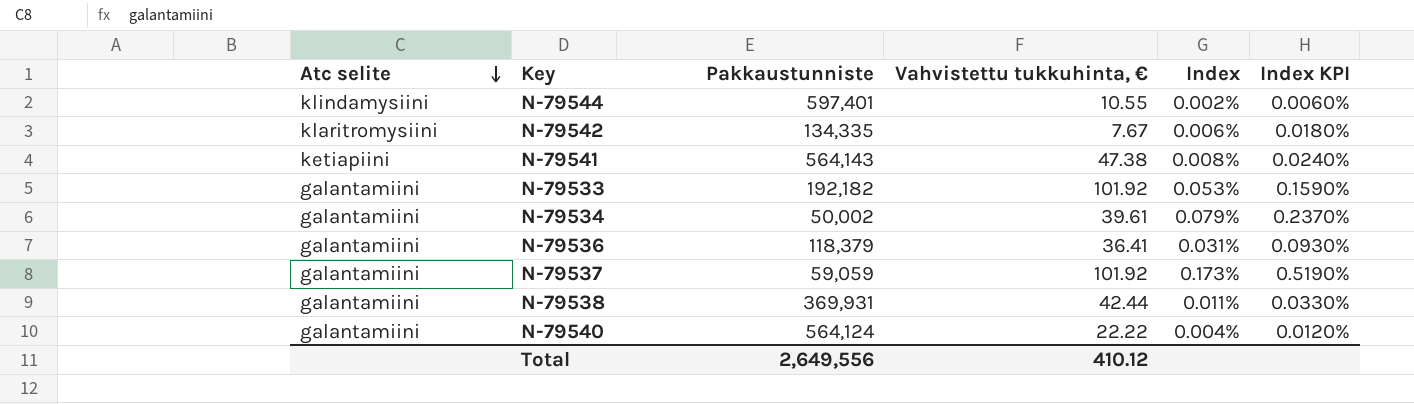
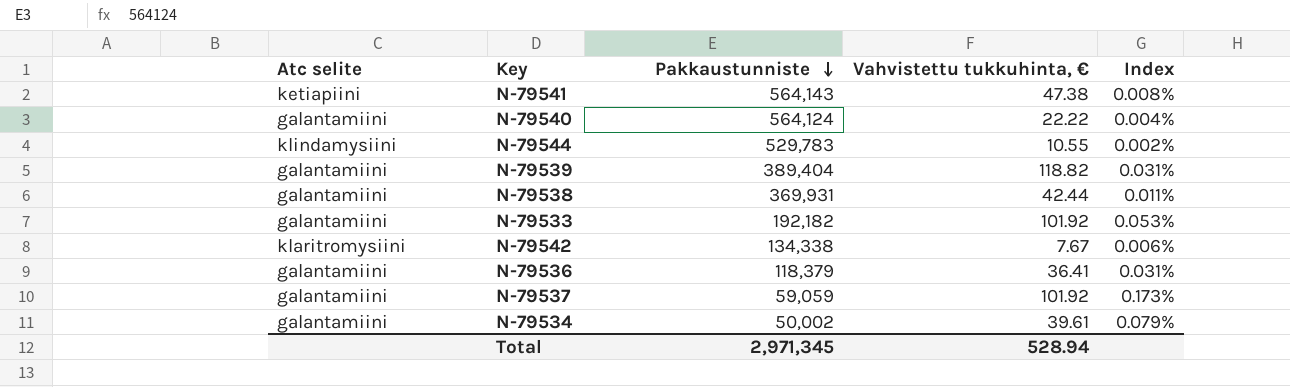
row order: Atc selite descending -> Pakkaustunniste descending
column Index KPI | formula: [Index] * 3 -> none
N-79544 | Pakkaustunniste: 597,401 -> 529,783
row N-79539: none -> galantamiini | 389,404 | 118.82 | 0.031%
N-79542 | Pakkaustunniste: 134,335 -> 134,338
Total | Pakkaustunniste: 2,649,556 -> 2,971,345
Total | Vahvistettu tukkuhinta, €: 410.12 -> 528.94

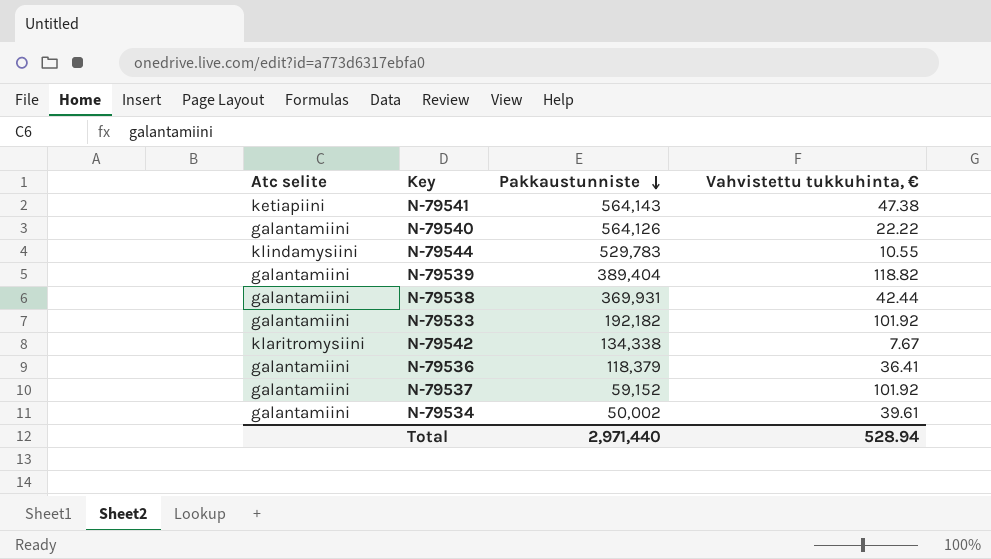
column Index | formula: [Vahvistettu tukkuhinta, €] / [Pakkaustunniste] -> none
N-79540 | Pakkaustunniste: 564,124 -> 564,126
N-79537 | Pakkaustunniste: 59,059 -> 59,152
Total | Pakkaustunniste: 2,971,345 -> 2,971,440

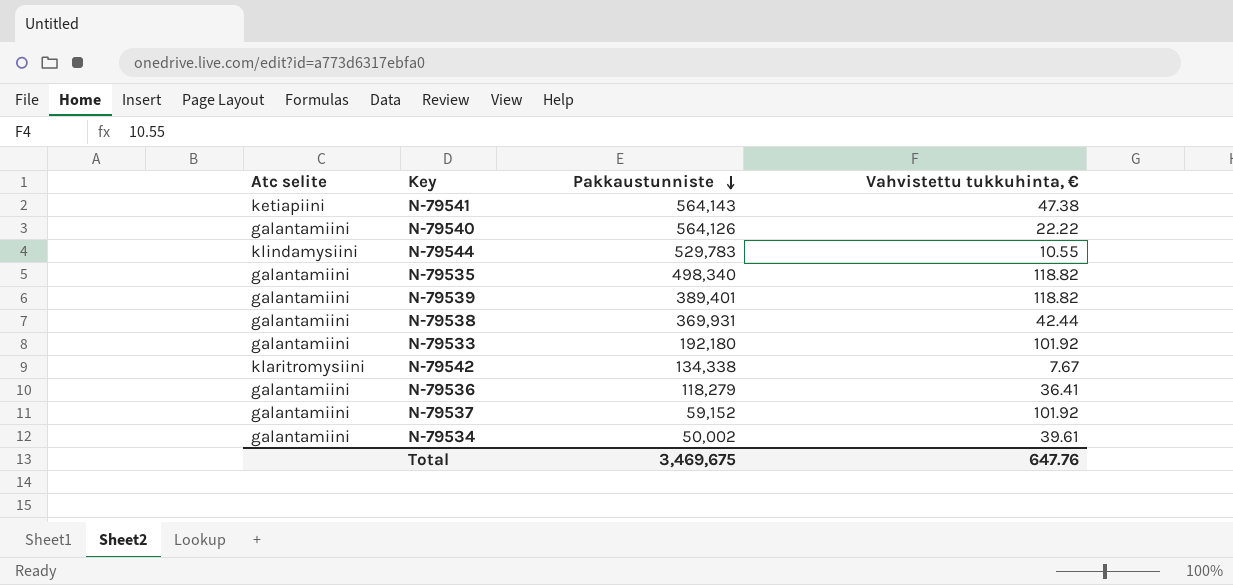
row N-79535: none -> galantamiini | 498,340 | 118.82
N-79539 | Pakkaustunniste: 389,404 -> 389,401
N-79533 | Pakkaustunniste: 192,182 -> 192,180
N-79536 | Pakkaustunniste: 118,379 -> 118,279
Total | Pakkaustunniste: 2,971,440 -> 3,469,675
Total | Vahvistettu tukkuhinta, €: 528.94 -> 647.76

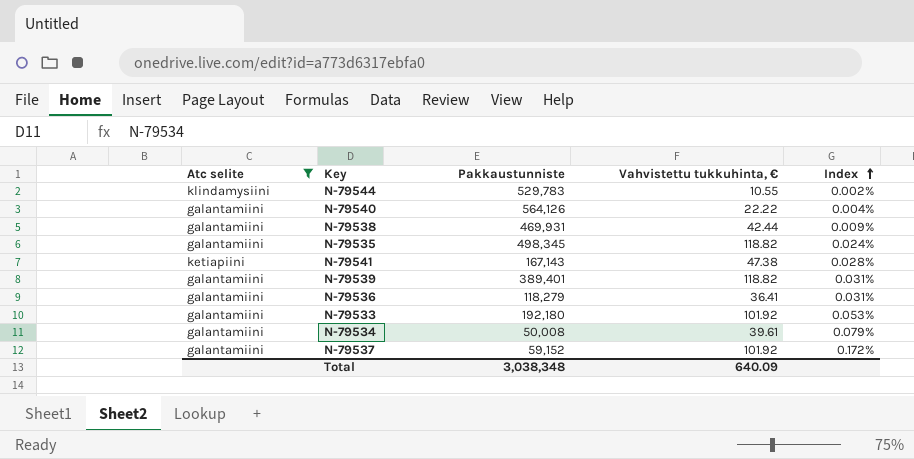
filter: none -> Atc selite != klaritromysiini
row order: Pakkaustunniste descending -> Index ascending
column Index | formula: none -> [Vahvistettu tukkuhinta, €] / [Pakkaustunniste]
N-79538 | Pakkaustunniste: 369,931 -> 469,931
N-79535 | Pakkaustunniste: 498,340 -> 498,345
N-79541 | Pakkaustunniste: 564,143 -> 167,143
N-79534 | Pakkaustunniste: 50,002 -> 50,008
Total | Pakkaustunniste: 3,469,675 -> 3,038,348
Total | Vahvistettu tukkuhinta, €: 647.76 -> 640.09

